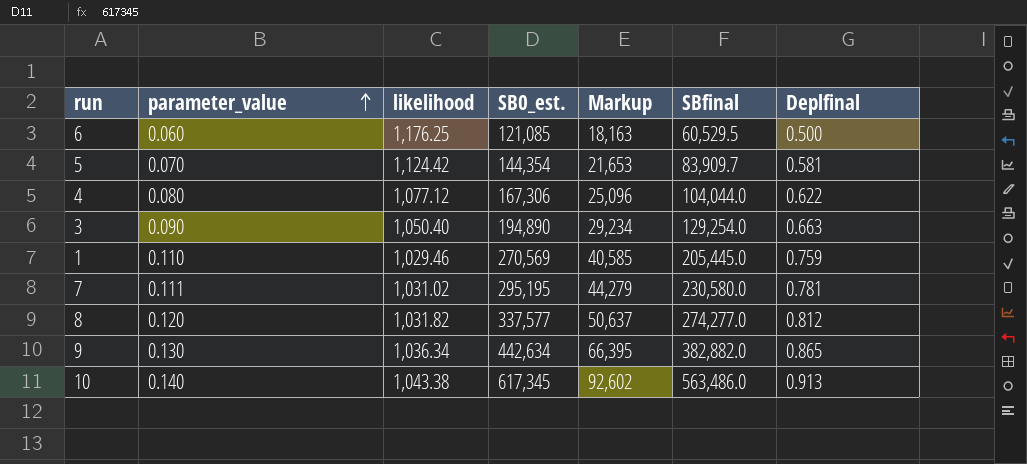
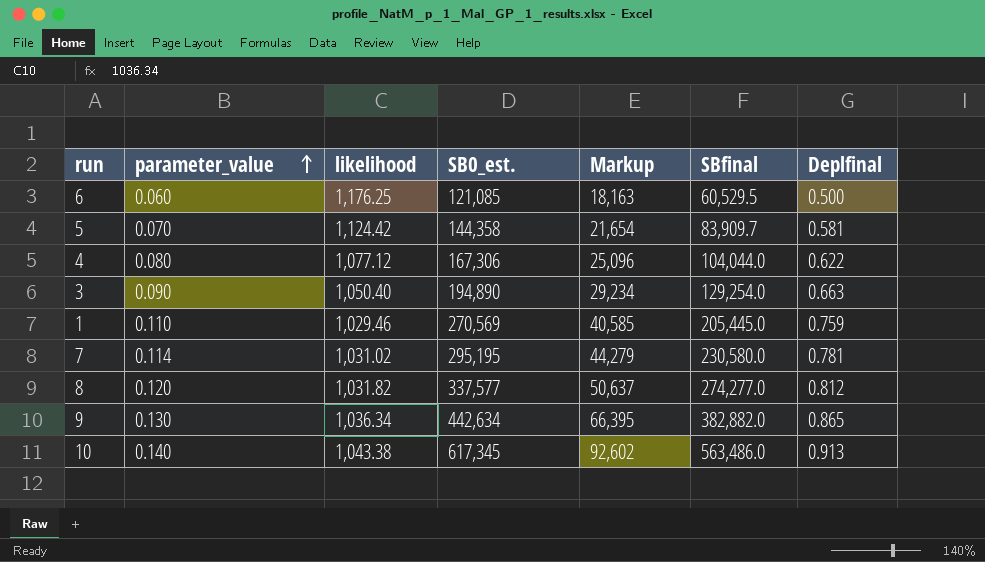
5 | SB0_est.: 144,354 -> 144,358
5 | Markup: 21,653 -> 21,654
7 | parameter_value: 0.111 -> 0.114

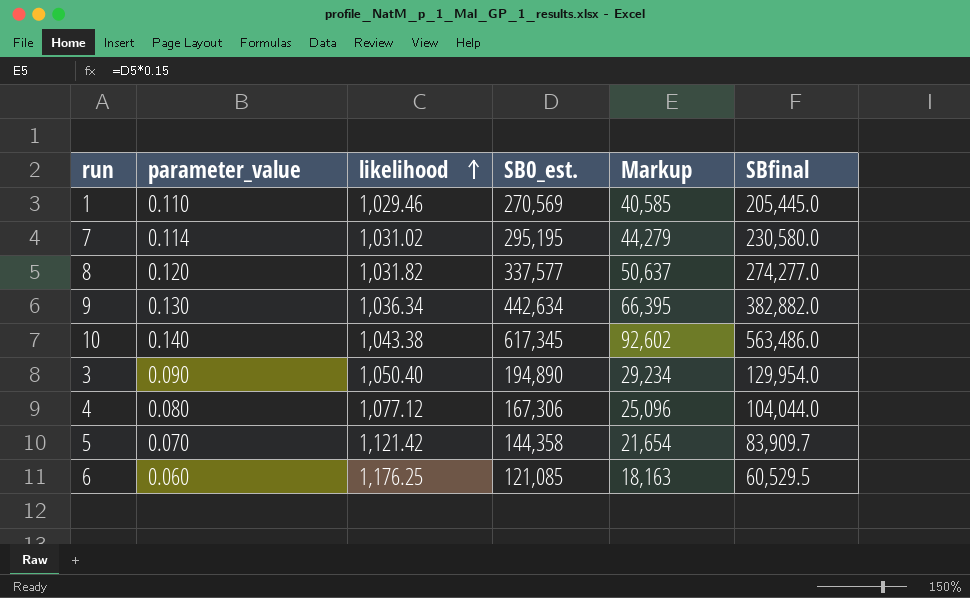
row order: parameter_value ascending -> likelihood ascending
column Deplfinal | formula: [SBfinal] / [SB0_est.] -> none
3 | SBfinal: 129,254.0 -> 129,954.0
5 | likelihood: 1,124.42 -> 1,121.42

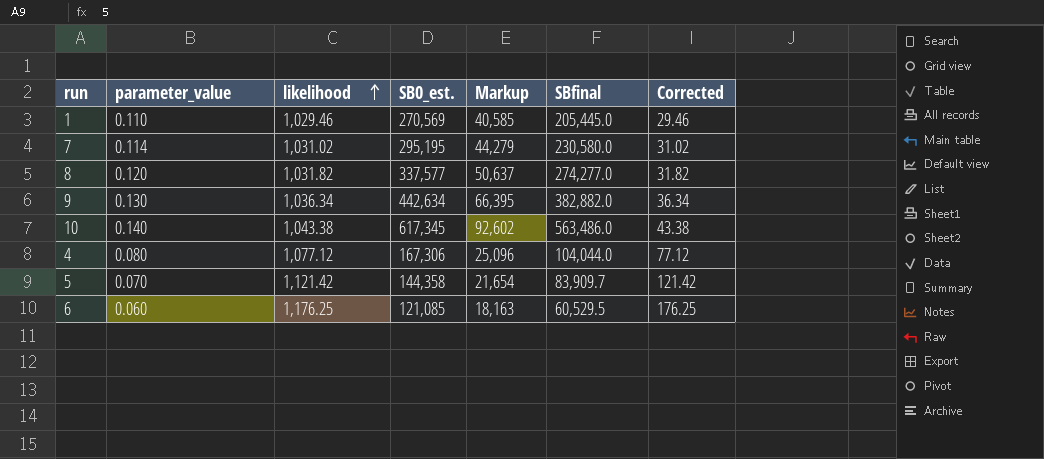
column Corrected | formula: none -> [likelihood] - 1000
row 3: 0.090 | 1,050.40 | 194,890 | 29,234 | 129,954.0 -> none

